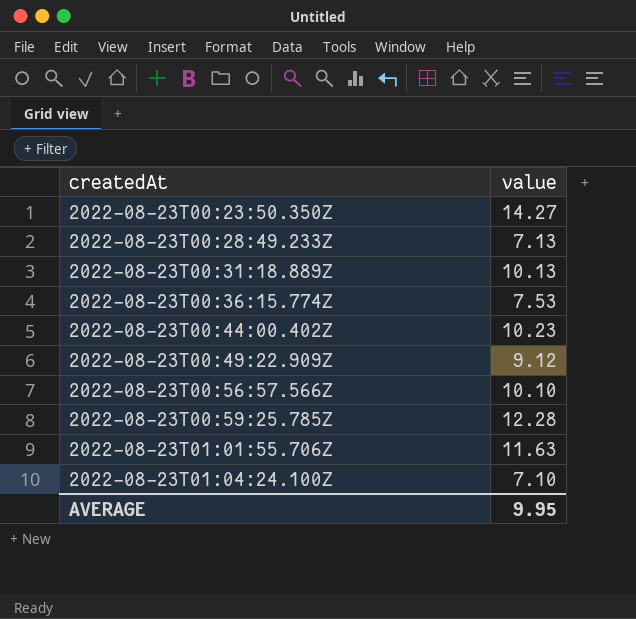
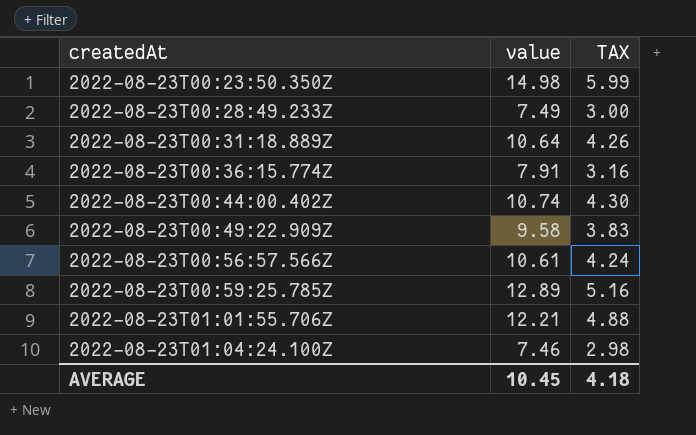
column TAX | formula: none -> [value] * 0.4
2022-08-23T00:23:50.350Z | value: 14.27 -> 14.98
2022-08-23T00:28:49.233Z | value: 7.13 -> 7.49
2022-08-23T00:31:18.889Z | value: 10.13 -> 10.64
2022-08-23T00:36:15.774Z | value: 7.53 -> 7.91
2022-08-23T00:44:00.402Z | value: 10.23 -> 10.74
2022-08-23T00:49:22.909Z | value: 9.12 -> 9.58
2022-08-23T00:56:57.566Z | value: 10.10 -> 10.61
2022-08-23T00:59:25.785Z | value: 12.28 -> 12.89
2022-08-23T01:01:55.706Z | value: 11.63 -> 12.21
2022-08-23T01:04:24.100Z | value: 7.10 -> 7.46
AVERAGE | value: 9.95 -> 10.45

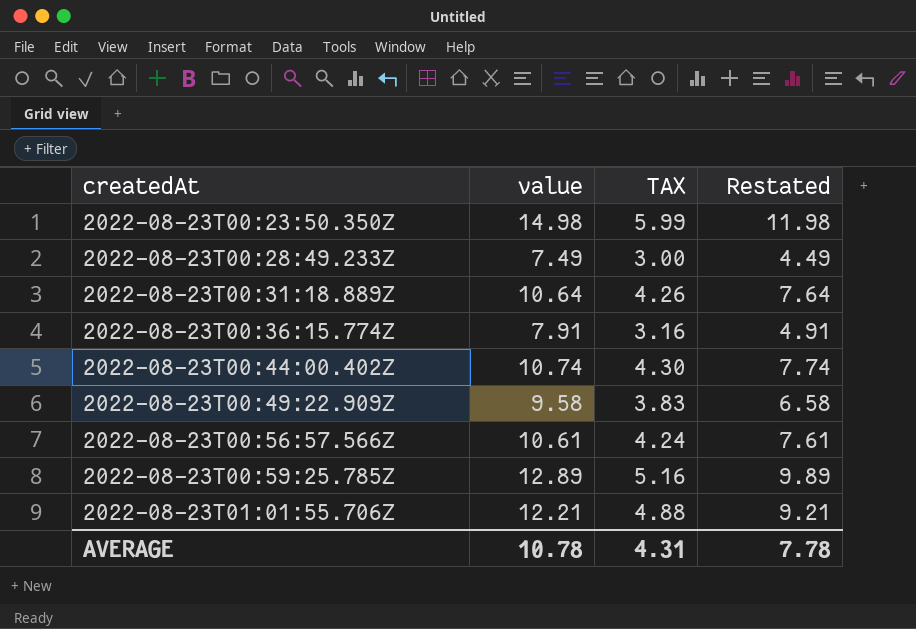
column Restated | formula: none -> [value] - 3
row 2022-08-23T01:04:24.100Z: 7.46 | 2.98 -> none
AVERAGE | value: 10.45 -> 10.78
AVERAGE | TAX: 4.18 -> 4.31

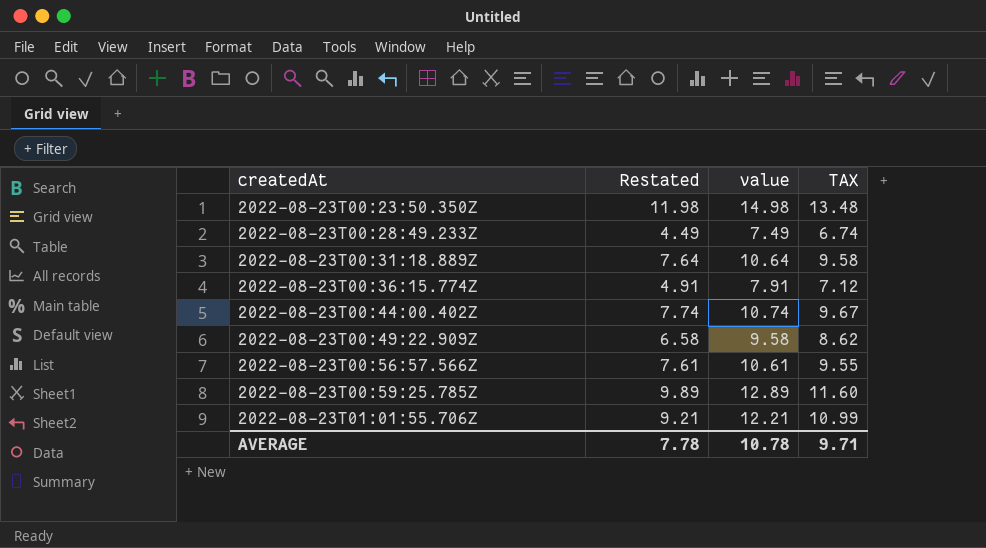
column Restated | position: 4 -> 2
column TAX | formula: [value] * 0.4 -> [value] * 0.9
AVERAGE | TAX: 4.31 -> 9.71

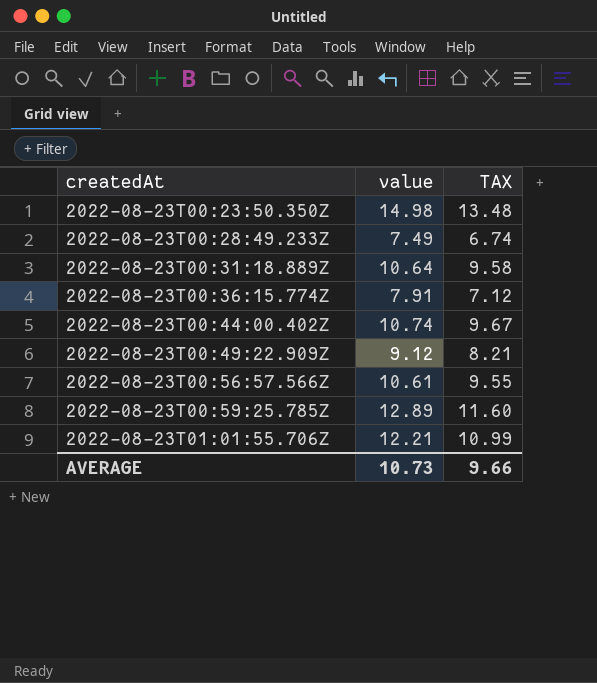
column Restated | formula: [value] - 3 -> none
2022-08-23T00:49:22.909Z | value: 9.58 -> 9.12
2022-08-23T00:49:22.909Z | TAX: 8.62 -> 8.21
AVERAGE | value: 10.78 -> 10.73
AVERAGE | TAX: 9.71 -> 9.66

